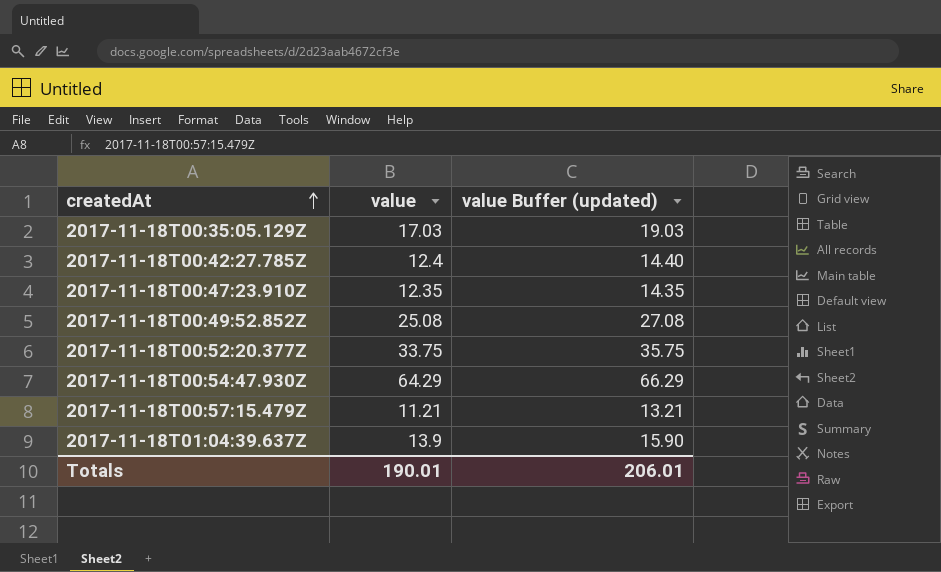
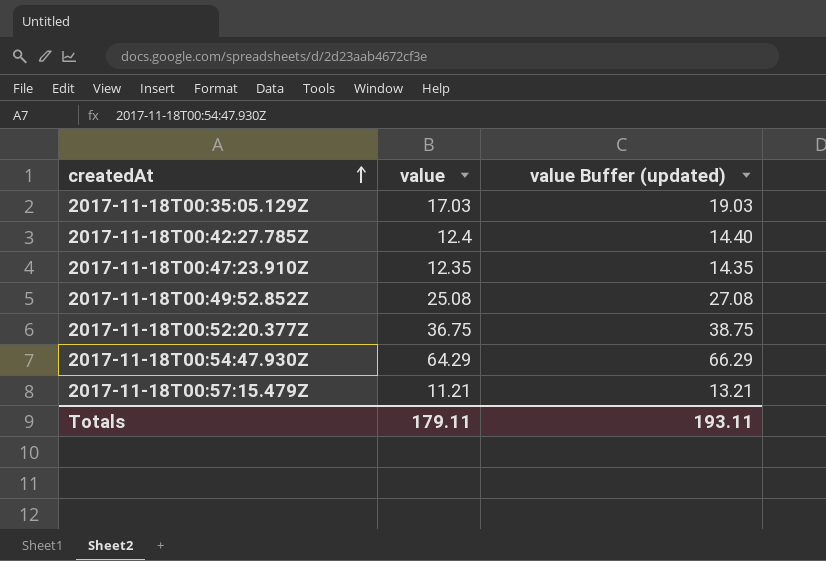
row 2017-11-18T01:04:39.637Z: 13.9 | 15.90 -> none
2017-11-18T00:52:20.377Z | value: 33.75 -> 36.75
2017-11-18T00:52:20.377Z | value Buffer (updated): 35.75 -> 38.75
Totals | value: 190.01 -> 179.11
Totals | value Buffer (updated): 206.01 -> 193.11

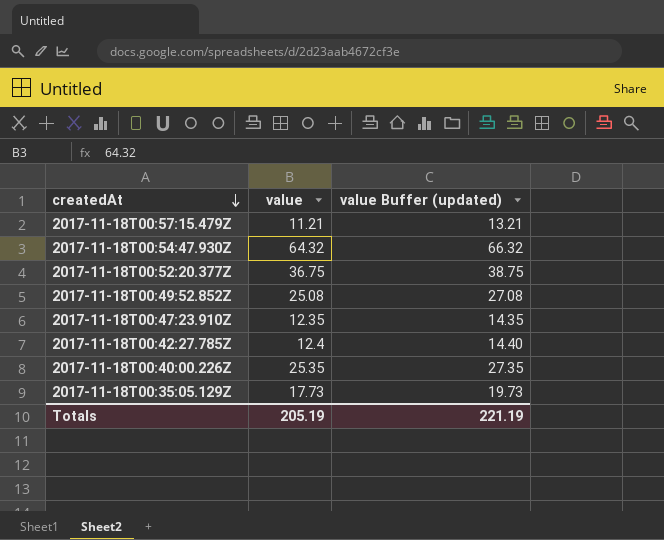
row order: createdAt ascending -> createdAt descending
2017-11-18T00:54:47.930Z | value: 64.29 -> 64.32
2017-11-18T00:54:47.930Z | value Buffer (updated): 66.29 -> 66.32
row 2017-11-18T00:40:00.226Z: none -> 25.35 | 27.35
2017-11-18T00:35:05.129Z | value: 17.03 -> 17.73
2017-11-18T00:35:05.129Z | value Buffer (updated): 19.03 -> 19.73
Totals | value: 179.11 -> 205.19
Totals | value Buffer (updated): 193.11 -> 221.19

